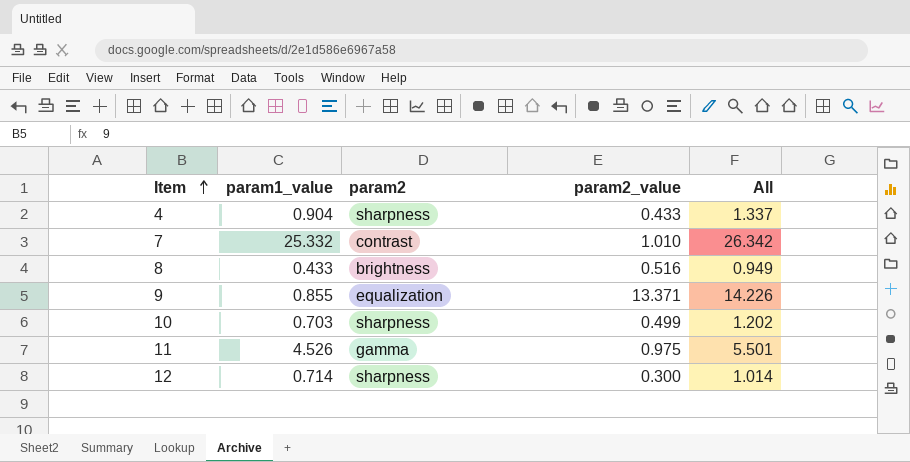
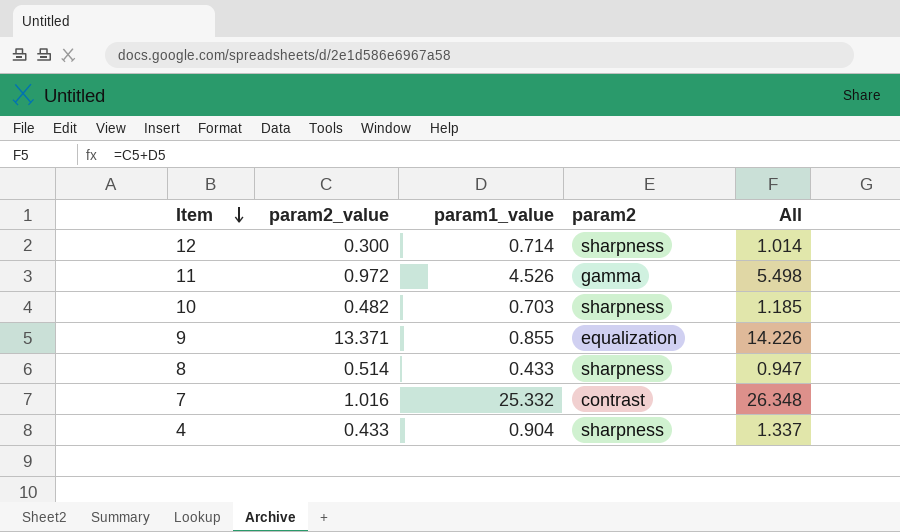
row order: Item ascending -> Item descending
column param2_value | position: 4 -> 2
11 | param2_value: 0.975 -> 0.972
11 | All: 5.501 -> 5.498
10 | param2_value: 0.499 -> 0.482
10 | All: 1.202 -> 1.185
8 | param2_value: 0.516 -> 0.514
8 | param2: brightness -> sharpness
8 | All: 0.949 -> 0.947
7 | param2_value: 1.010 -> 1.016
7 | All: 26.342 -> 26.348

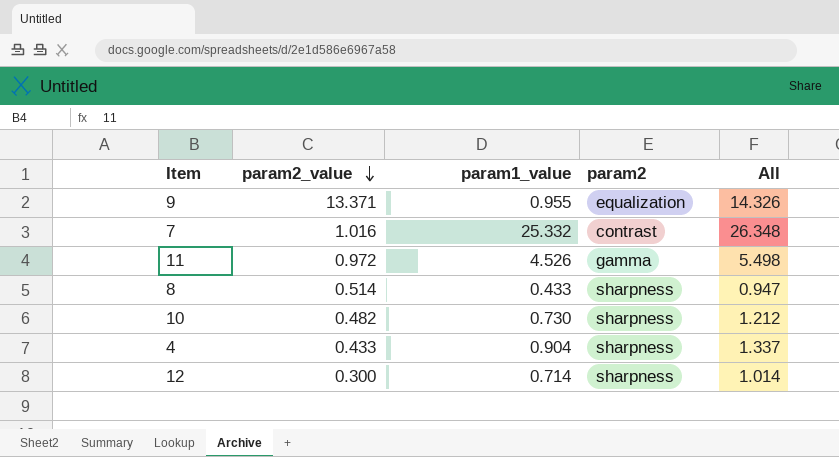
row order: Item descending -> param2_value descending
9 | param1_value: 0.855 -> 0.955
9 | All: 14.226 -> 14.326
10 | param1_value: 0.703 -> 0.730
10 | All: 1.185 -> 1.212

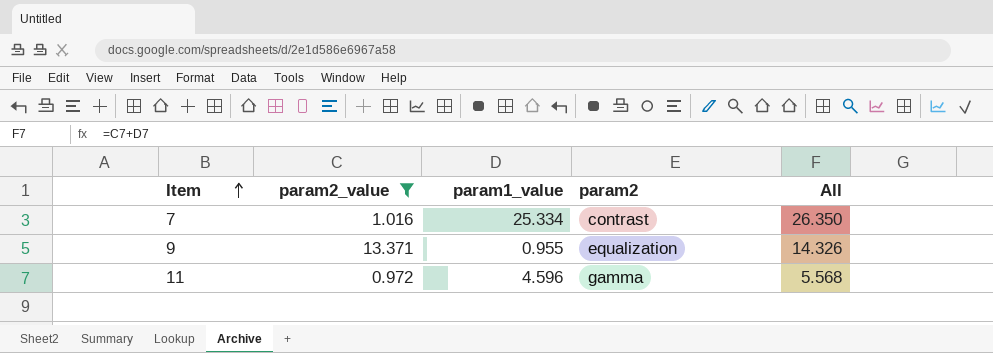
filter: none -> param2_value >= 0.972
row order: param2_value descending -> Item ascending
7 | param1_value: 25.332 -> 25.334
7 | All: 26.348 -> 26.350
11 | param1_value: 4.526 -> 4.596
11 | All: 5.498 -> 5.568

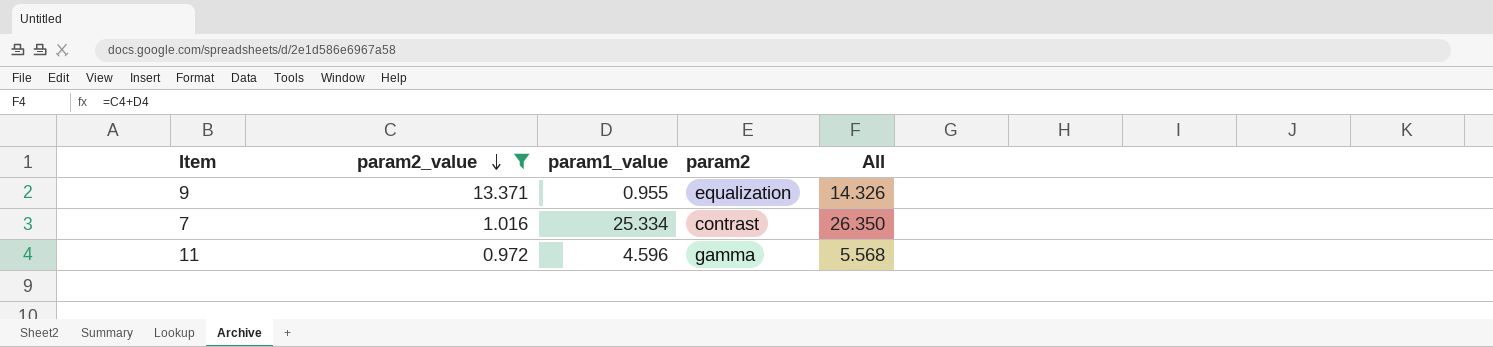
row order: Item ascending -> param2_value descending

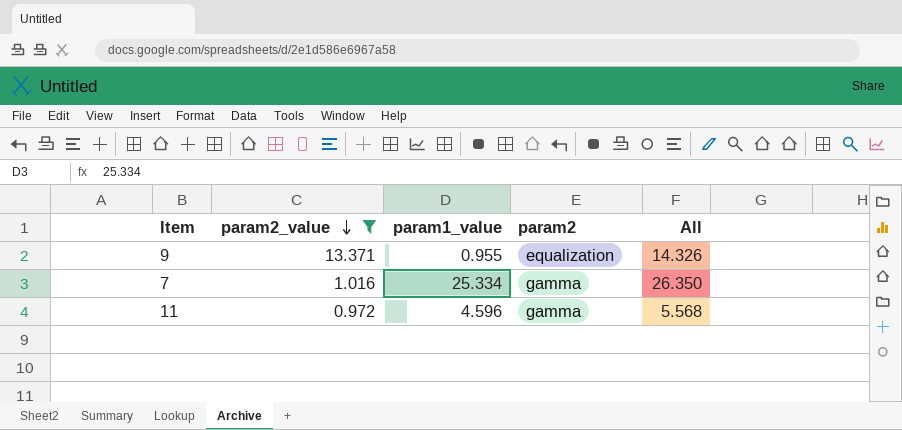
7 | param2: contrast -> gamma

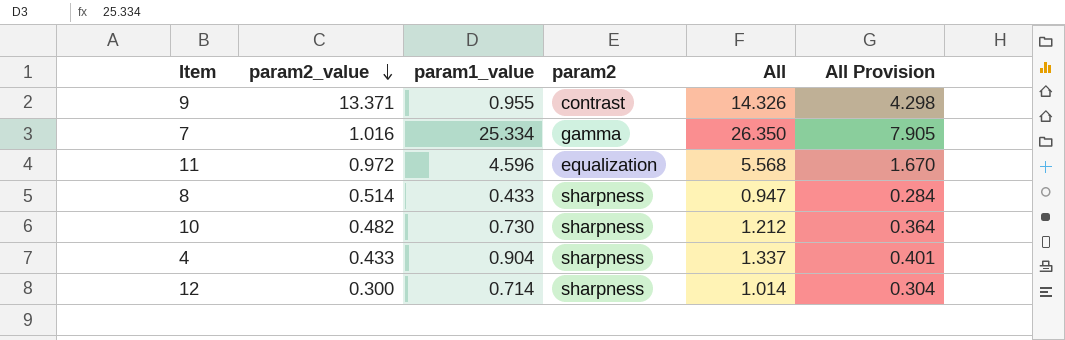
filter: param2_value >= 0.972 -> none
column All Provision | formula: none -> [All] * 0.3
9 | param2: equalization -> contrast
11 | param2: gamma -> equalization

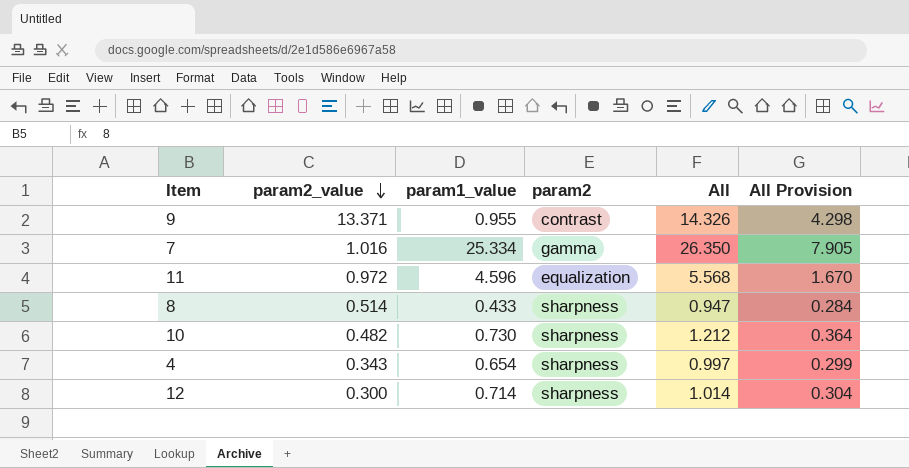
4 | param2_value: 0.433 -> 0.343
4 | param1_value: 0.904 -> 0.654
4 | All: 1.337 -> 0.997
4 | All Provision: 0.401 -> 0.299

